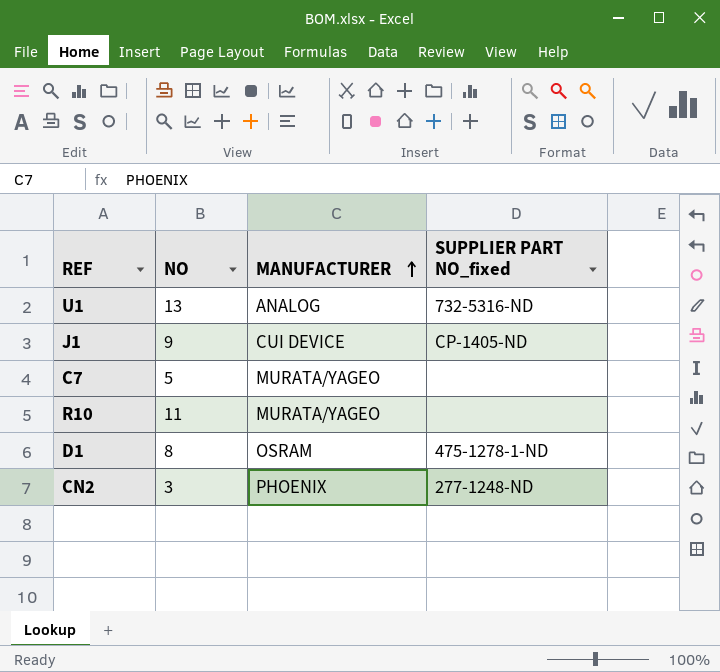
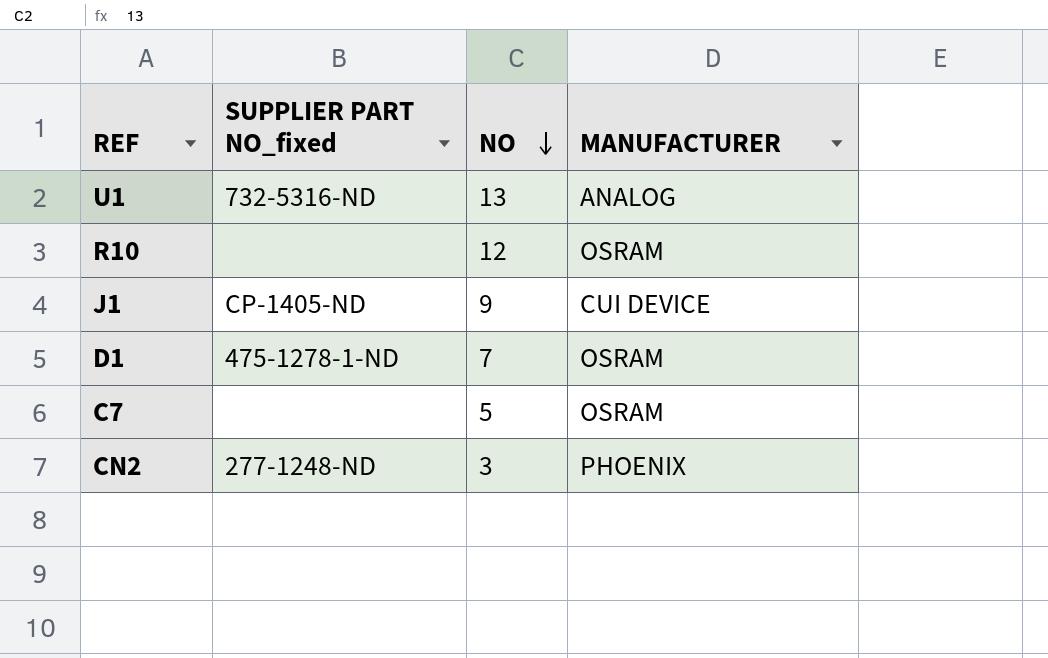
row order: MANUFACTURER ascending -> NO descending
column SUPPLIER PART NO_fixed | position: 4 -> 2
R10 | NO: 11 -> 12
R10 | MANUFACTURER: MURATA/YAGEO -> OSRAM
D1 | NO: 8 -> 7
C7 | MANUFACTURER: MURATA/YAGEO -> OSRAM

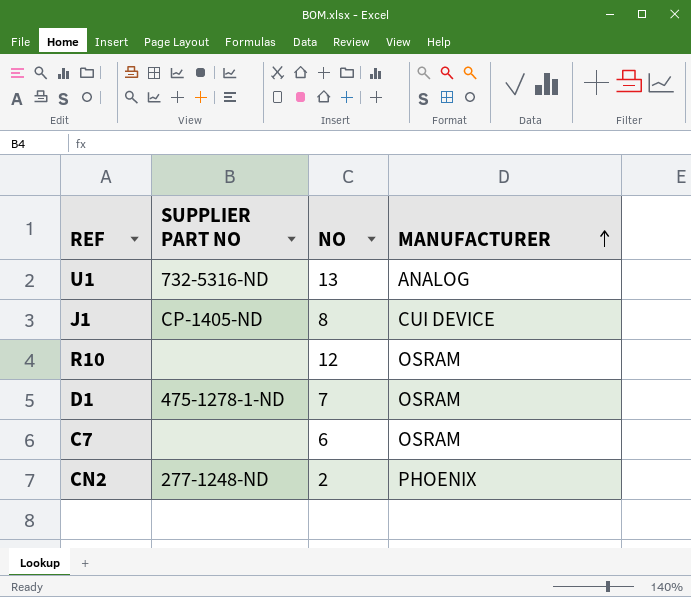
row order: NO descending -> MANUFACTURER ascending
column name: SUPPLIER PART NO_fixed -> SUPPLIER PART NO
J1 | NO: 9 -> 8
C7 | NO: 5 -> 6
CN2 | NO: 3 -> 2

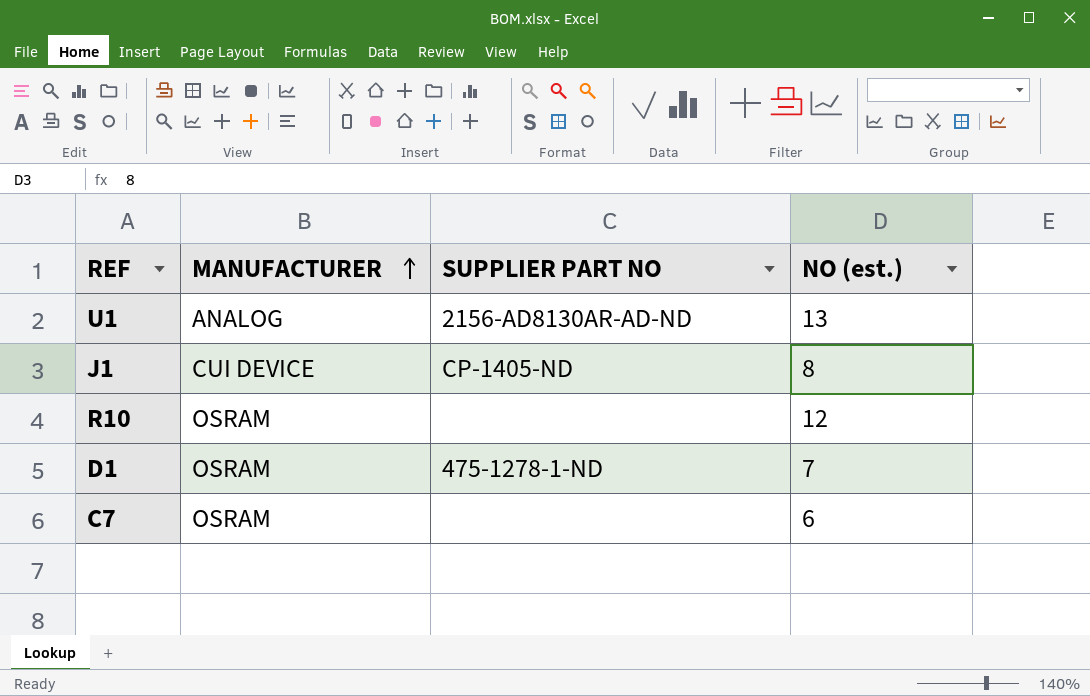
column MANUFACTURER | position: 4 -> 2
column name: NO -> NO (est.)
row CN2: 277-1248-ND | 2 | PHOENIX -> none
U1 | SUPPLIER PART NO: 732-5316-ND -> 2156-AD8130AR-AD-ND

